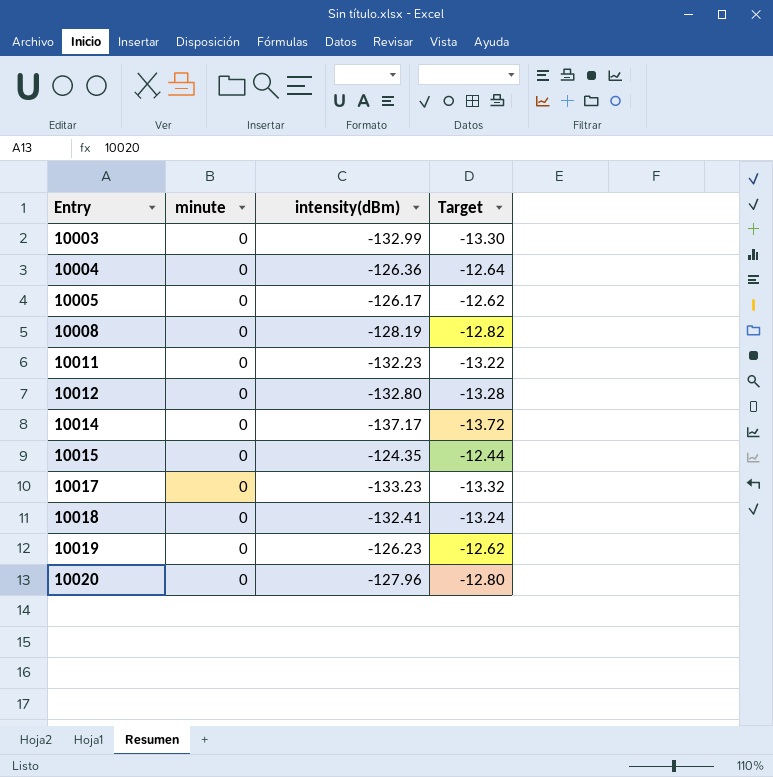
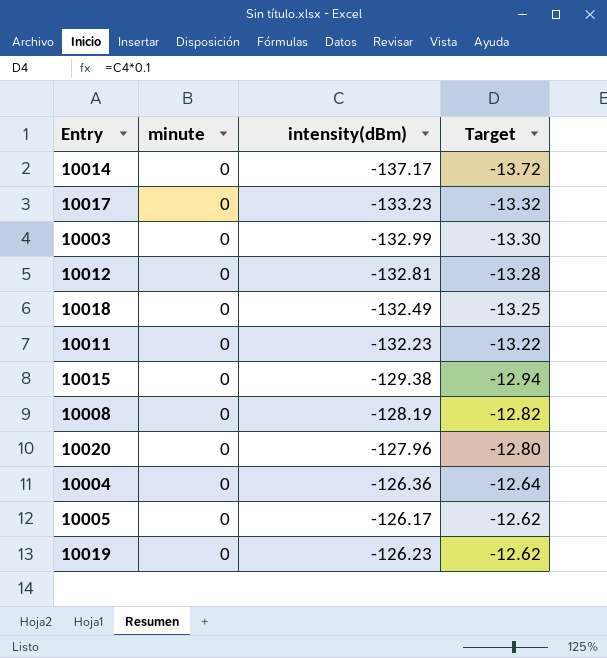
row order: Entry ascending -> Target ascending
10012 | intensity(dBm): -132.80 -> -132.81
10018 | intensity(dBm): -132.41 -> -132.49
10018 | Target: -13.24 -> -13.25
10015 | intensity(dBm): -124.35 -> -129.38
10015 | Target: -12.44 -> -12.94

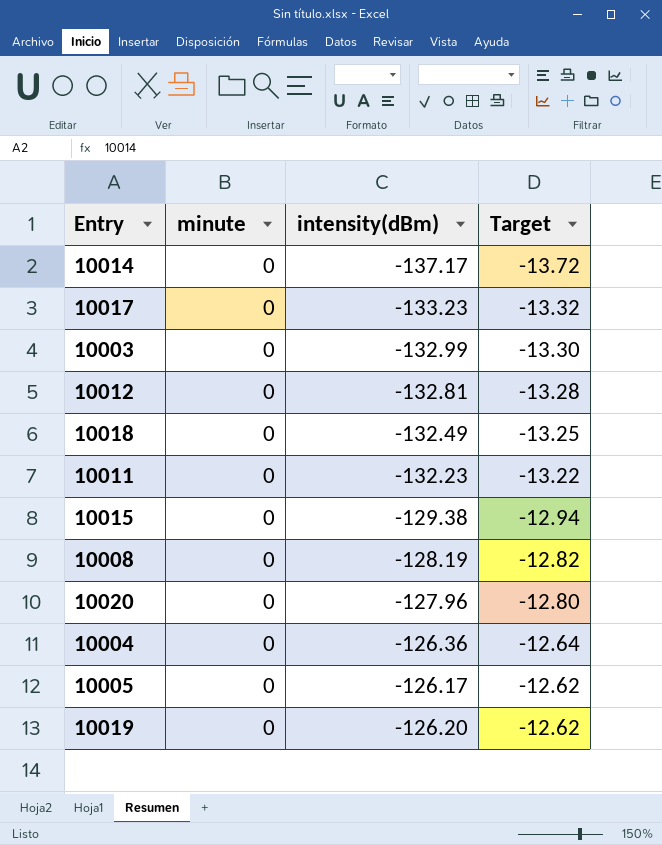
10019 | intensity(dBm): -126.23 -> -126.20

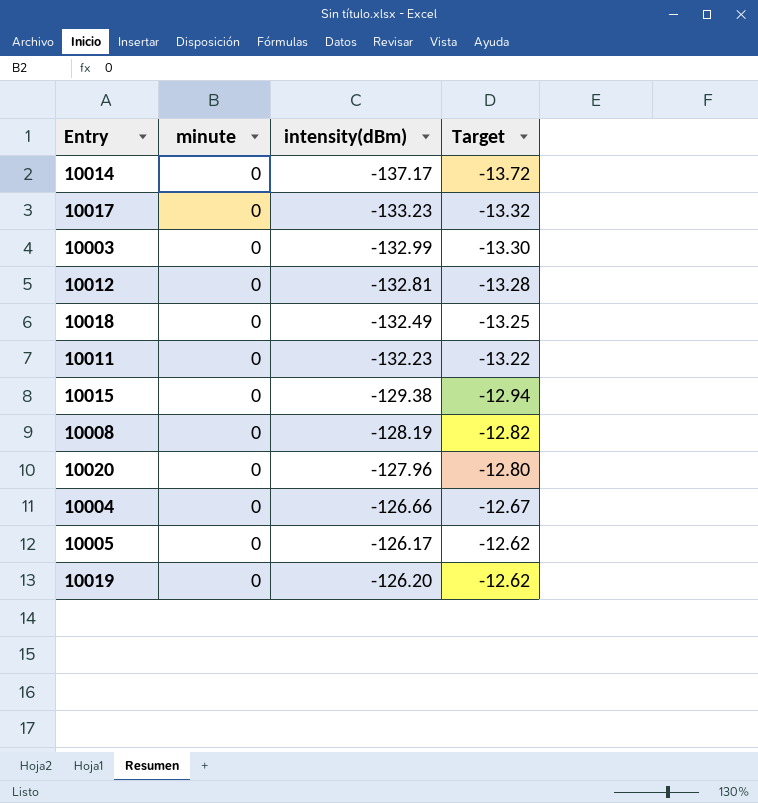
10004 | intensity(dBm): -126.36 -> -126.66
10004 | Target: -12.64 -> -12.67

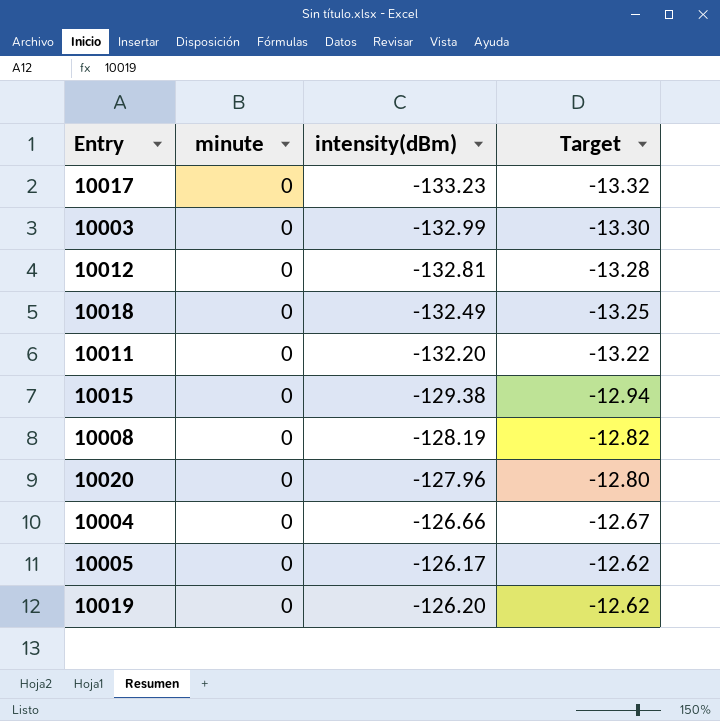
row 10014: 0 | -137.17 | -13.72 -> none
10011 | intensity(dBm): -132.23 -> -132.20

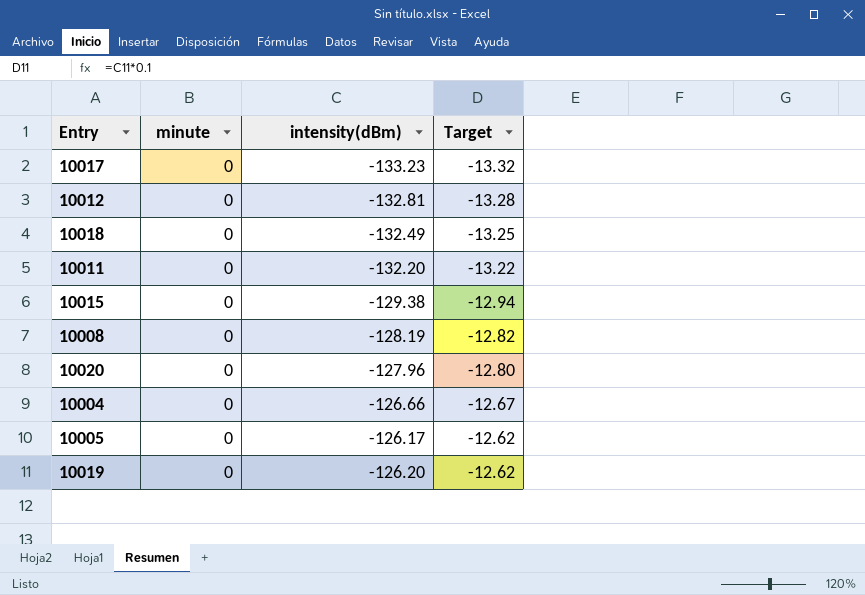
row 10003: 0 | -132.99 | -13.30 -> none

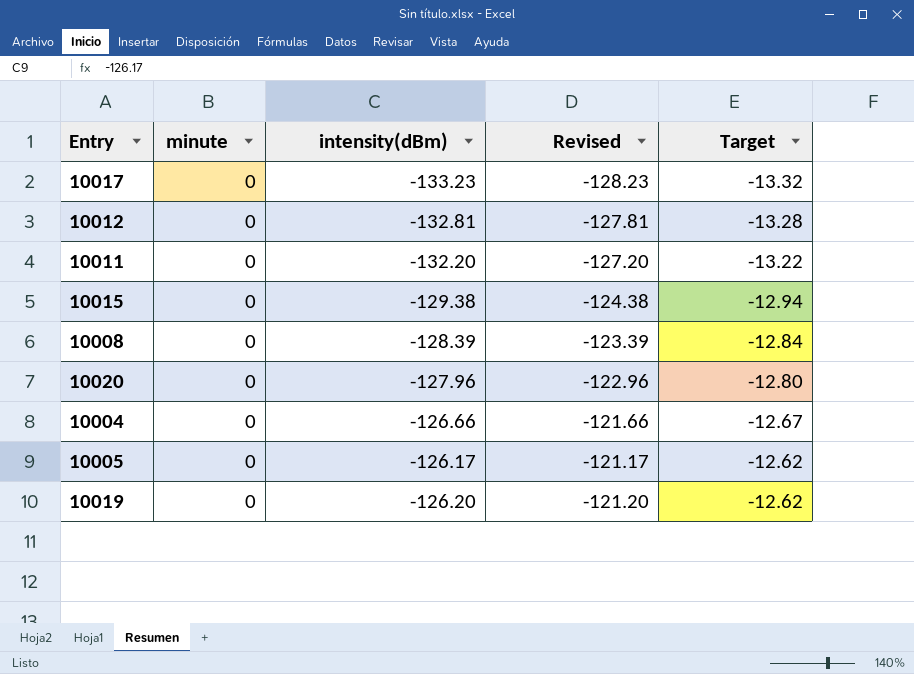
column Revised | formula: none -> [intensity(dBm)] + 5
row 10018: 0 | -132.49 | -13.25 -> none
10008 | intensity(dBm): -128.19 -> -128.39
10008 | Target: -12.82 -> -12.84

